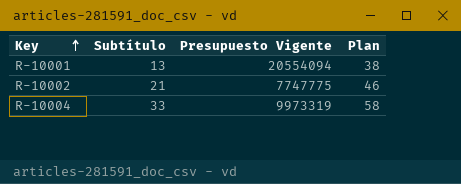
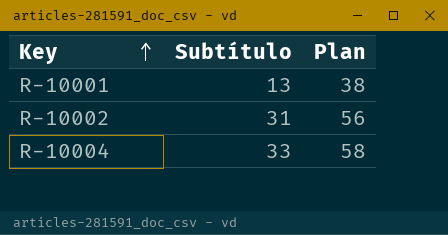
column Presupuesto Vigente | position: 3 -> none
R-10002 | Subtítulo: 21 -> 31
R-10002 | Plan: 46 -> 56

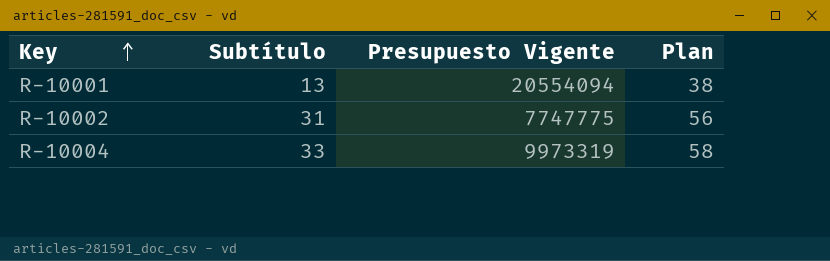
column Presupuesto Vigente | position: none -> 3

